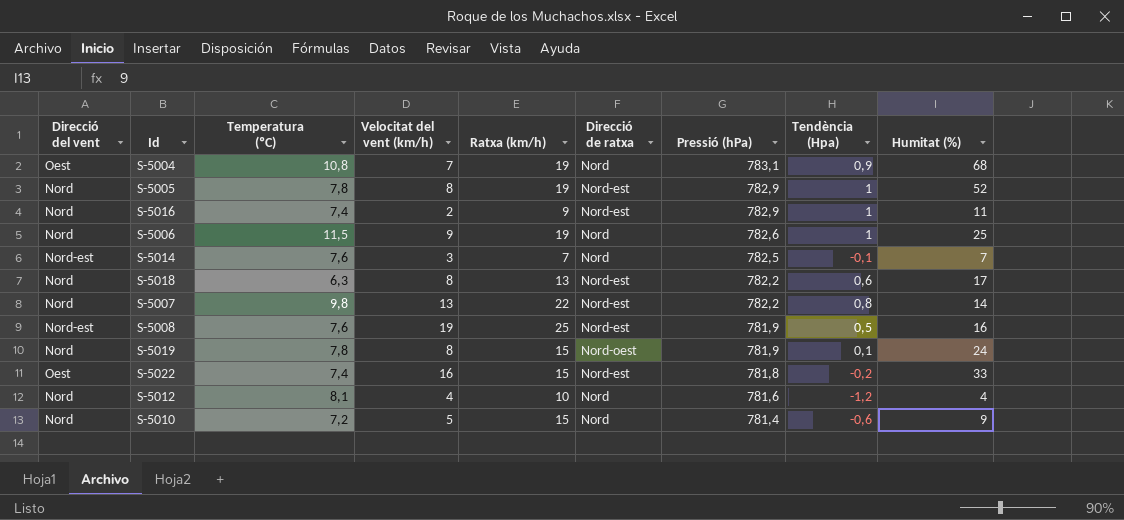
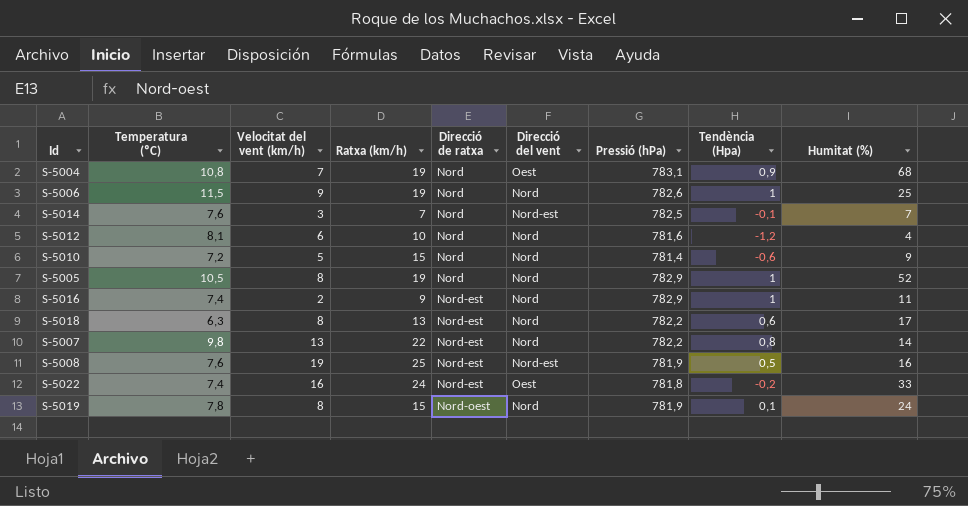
row order: Pressió (hPa) descending -> Direcció de ratxa ascending
column Direcció del vent | position: 1 -> 6
S-5012 | Velocitat del vent (km/h): 4 -> 6
S-5005 | Temperatura (ºC): 7,8 -> 10,5
S-5005 | Direcció de ratxa: Nord-est -> Nord
S-5022 | Ratxa (km/h): 15 -> 24

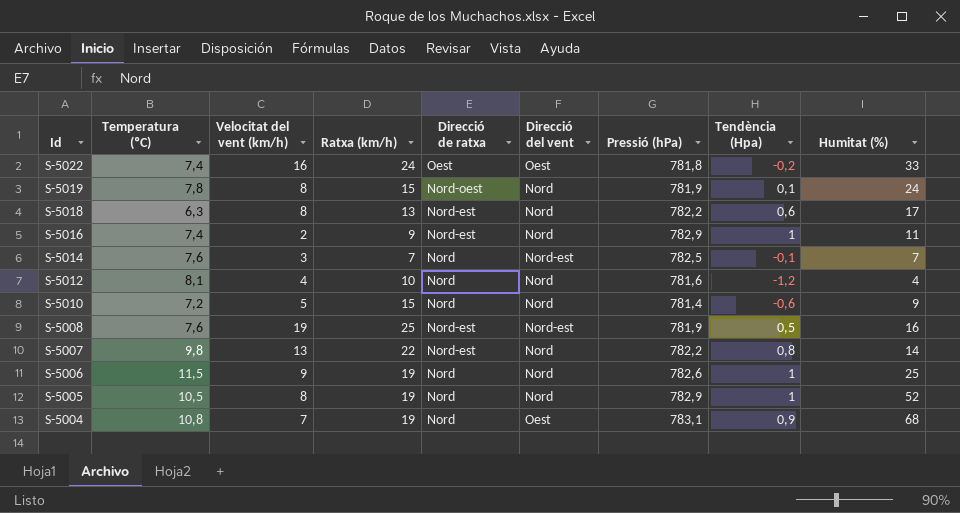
row order: Direcció de ratxa ascending -> Id descending
S-5022 | Direcció de ratxa: Nord-est -> Oest
S-5012 | Velocitat del vent (km/h): 6 -> 4

